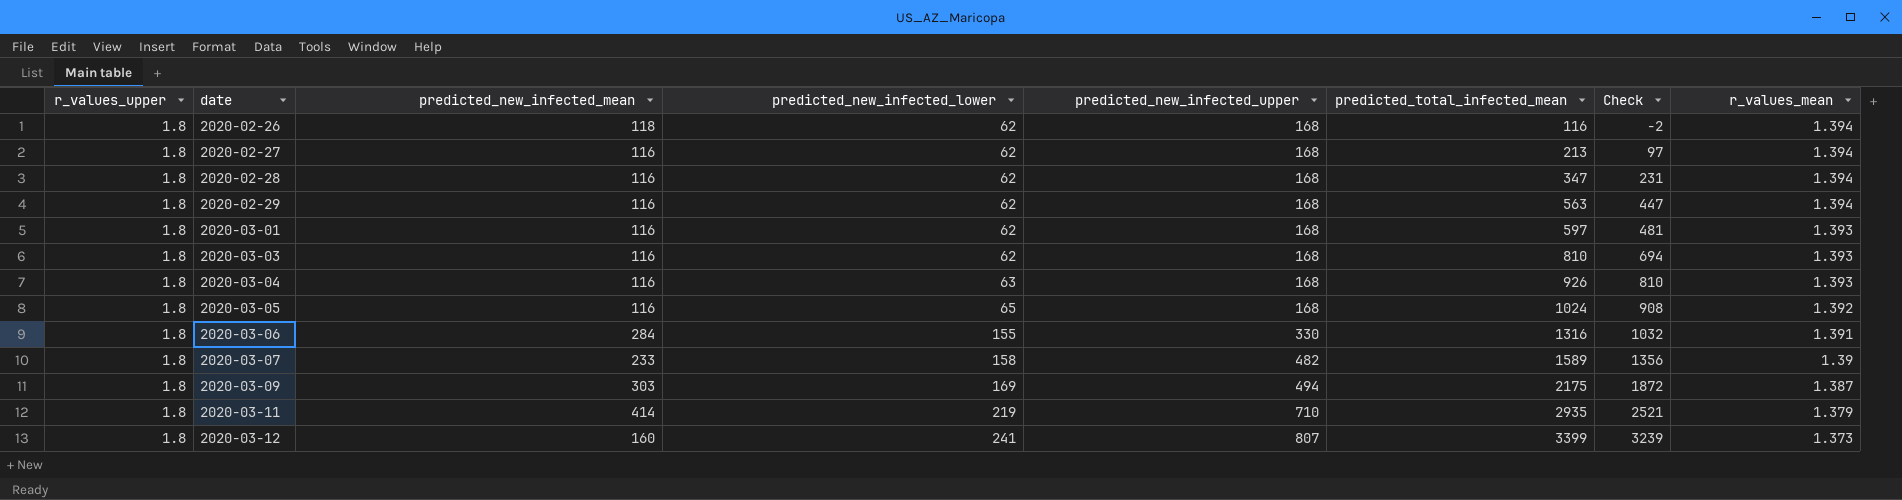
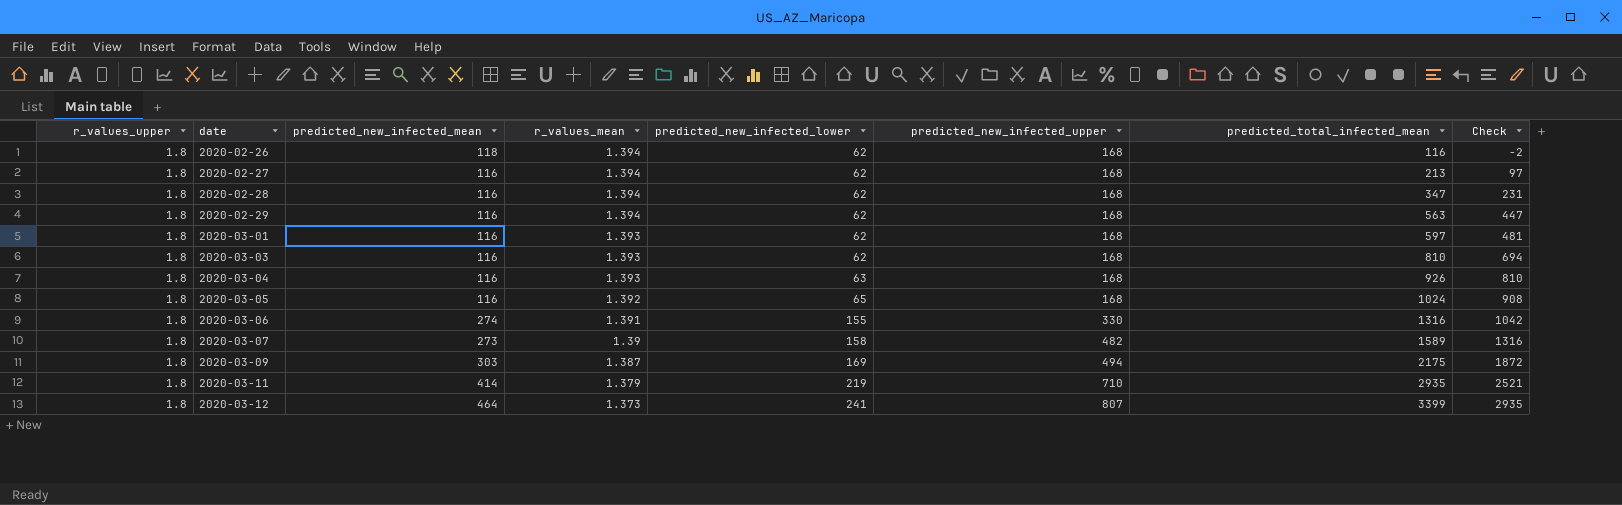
column r_values_mean | position: 8 -> 4
2020-03-06 | predicted_new_infected_mean: 284 -> 274
2020-03-06 | Check: 1032 -> 1042
2020-03-07 | predicted_new_infected_mean: 233 -> 273
2020-03-07 | Check: 1356 -> 1316
2020-03-12 | predicted_new_infected_mean: 160 -> 464
2020-03-12 | Check: 3239 -> 2935

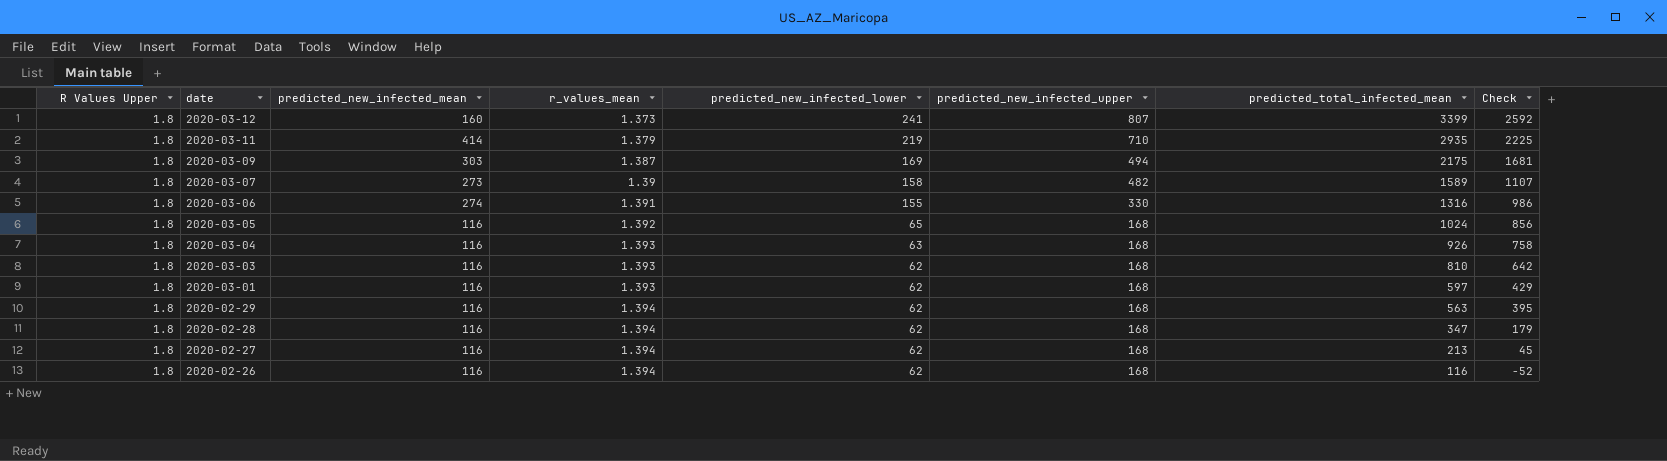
row order: date ascending -> date descending
column name: r_values_upper -> R Values Upper
column Check | formula: [predicted_total_infected_mean] - [predicted_new_infected_mean] -> [predicted_total_infected_mean] - [predicted_new_infected_upper]
2020-03-12 | predicted_new_infected_mean: 464 -> 160
2020-02-26 | predicted_new_infected_mean: 118 -> 116

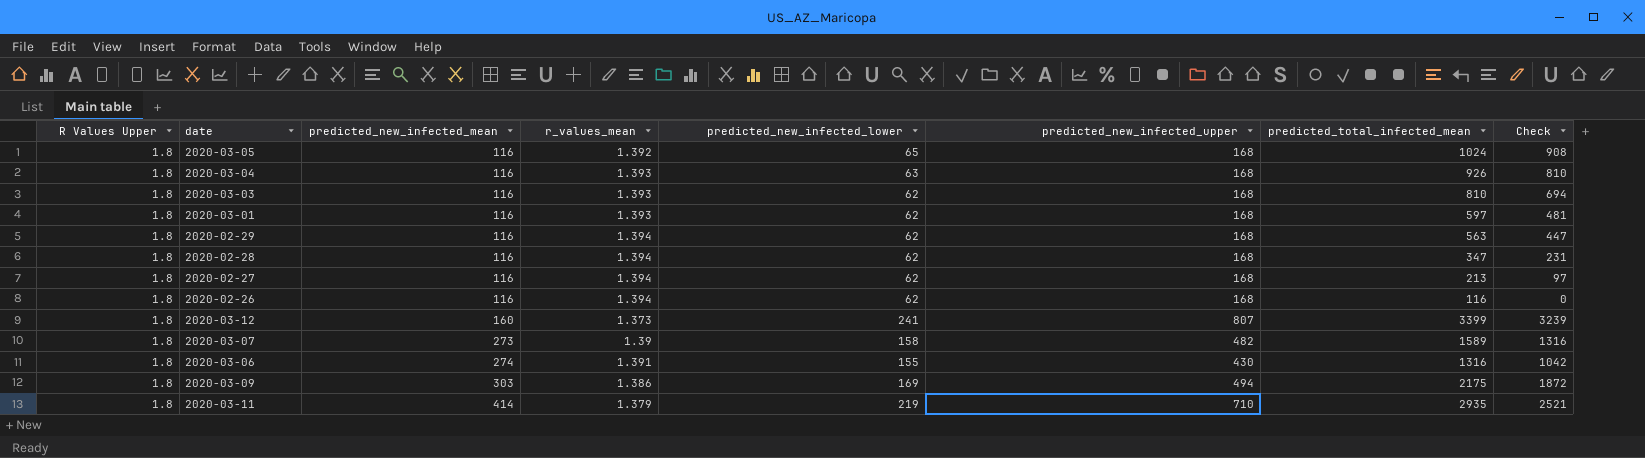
row order: date descending -> predicted_new_infected_mean ascending
column Check | formula: [predicted_total_infected_mean] - [predicted_new_infected_upper] -> [predicted_total_infected_mean] - [predicted_new_infected_mean]
2020-03-06 | predicted_new_infected_upper: 330 -> 430
2020-03-09 | r_values_mean: 1.387 -> 1.386

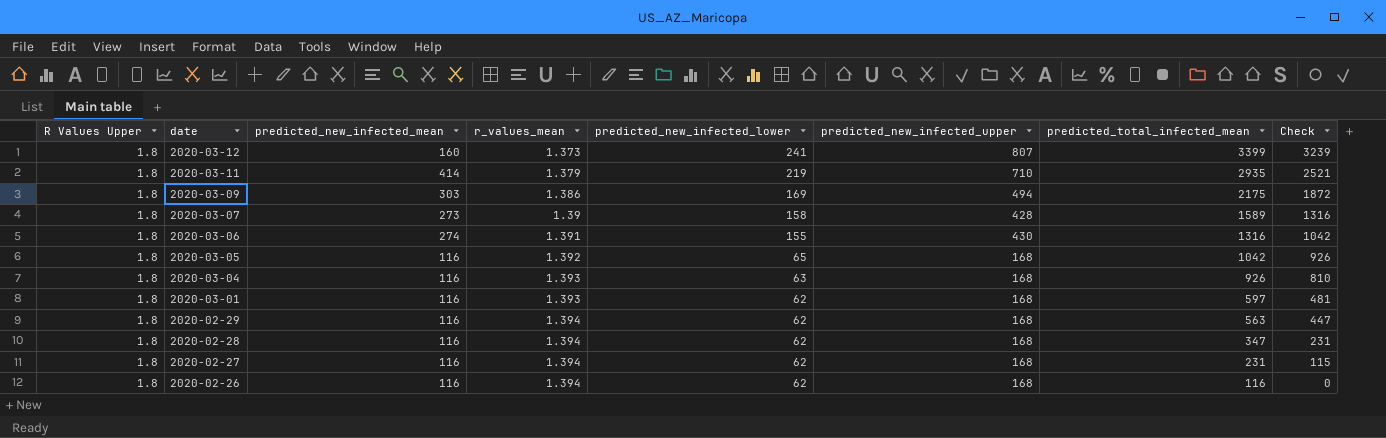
row order: predicted_new_infected_mean ascending -> date descending
row 2020-03-03: 1.8 | 116 | 1.393 | 62 | 168 | 810 | 694 -> none
2020-03-07 | predicted_new_infected_upper: 482 -> 428
2020-03-05 | predicted_total_infected_mean: 1024 -> 1042
2020-03-05 | Check: 908 -> 926
2020-02-27 | predicted_total_infected_mean: 213 -> 231
2020-02-27 | Check: 97 -> 115

